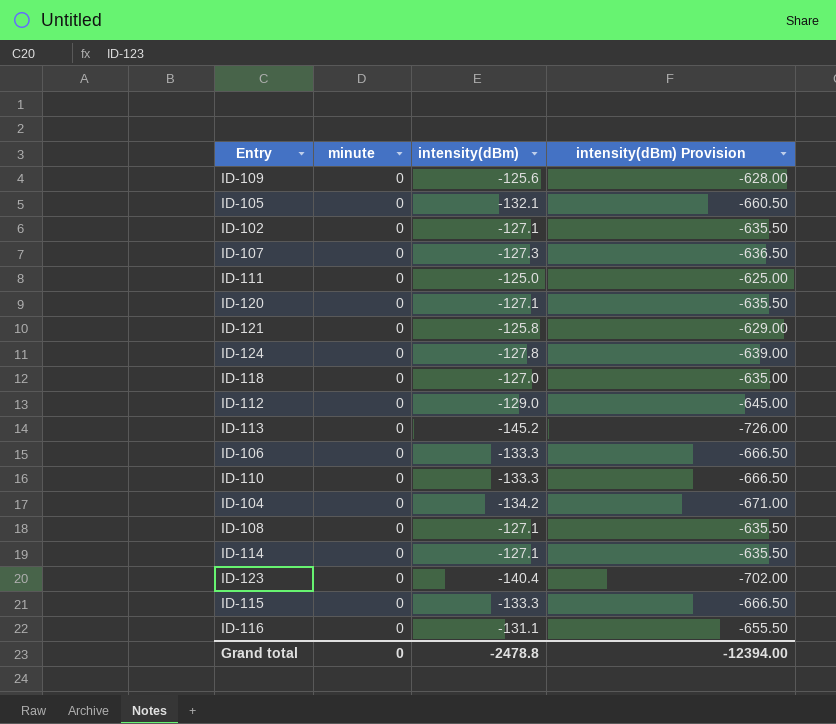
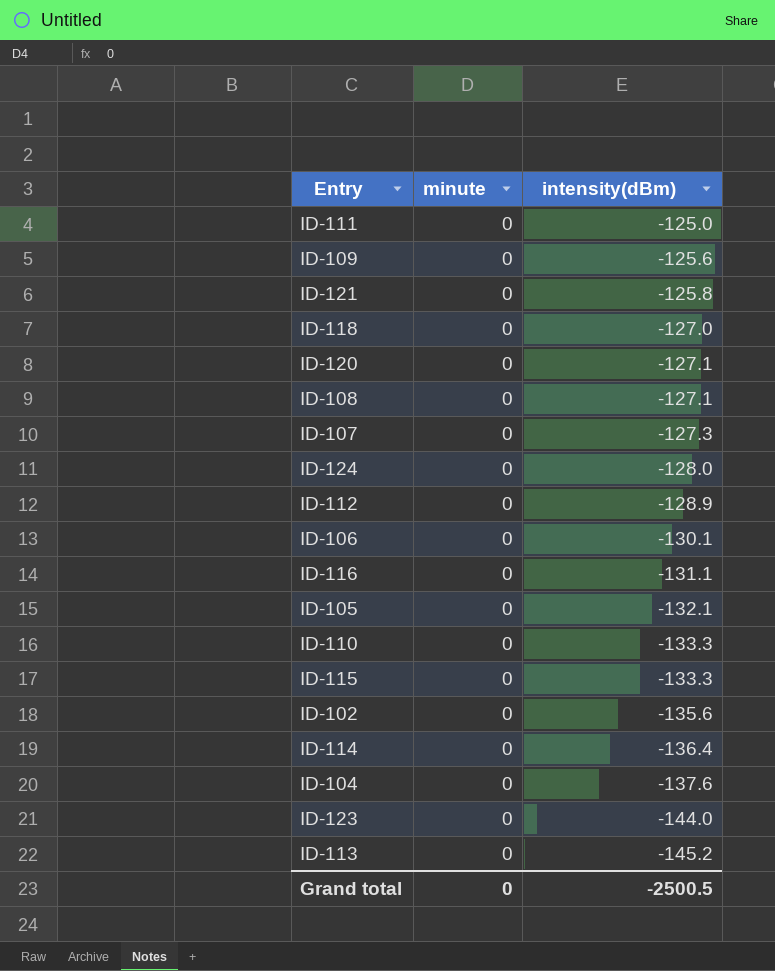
row order: none -> intensity(dBm) descending
column intensity(dBm) Provision | formula: [intensity(dBm)] * 5 -> none
ID-124 | intensity(dBm): -127.8 -> -128.0
ID-112 | intensity(dBm): -129.0 -> -128.9
ID-106 | intensity(dBm): -133.3 -> -130.1
ID-102 | intensity(dBm): -127.1 -> -135.6
ID-114 | intensity(dBm): -127.1 -> -136.4
ID-104 | intensity(dBm): -134.2 -> -137.6
ID-123 | intensity(dBm): -140.4 -> -144.0
Grand total | intensity(dBm): -2478.8 -> -2500.5

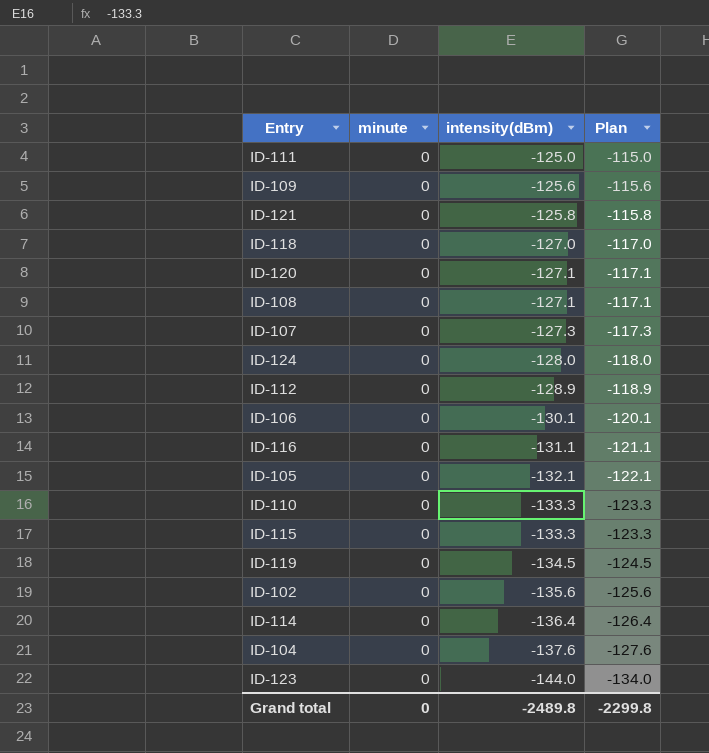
column Plan | formula: none -> [intensity(dBm)] + 10
row ID-113: 0 | -145.2 -> none
row ID-119: none -> 0 | -134.5 | -124.5
Grand total | intensity(dBm): -2500.5 -> -2489.8

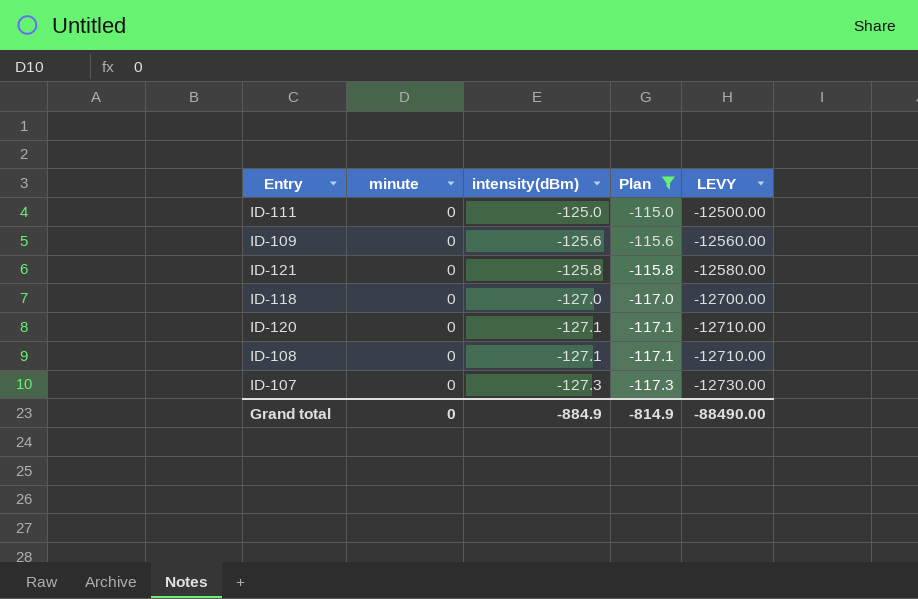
filter: none -> Plan >= -117.3
column LEVY | formula: none -> [intensity(dBm)] * 100
Grand total | intensity(dBm): -2489.8 -> -884.9
Grand total | Plan: -2299.8 -> -814.9

